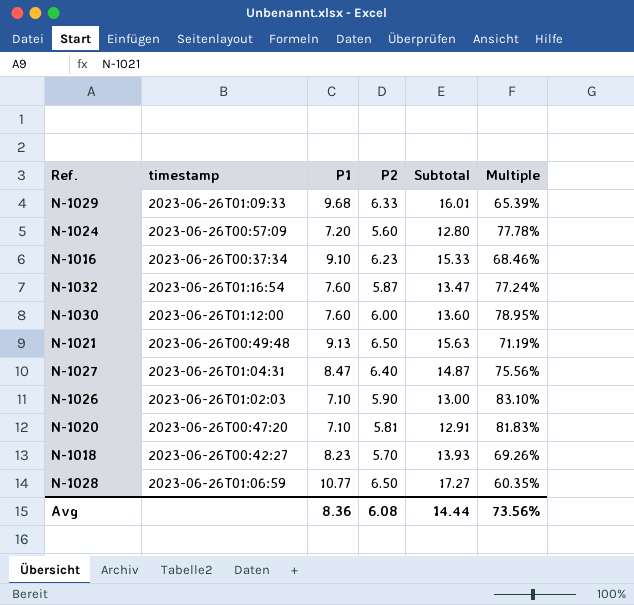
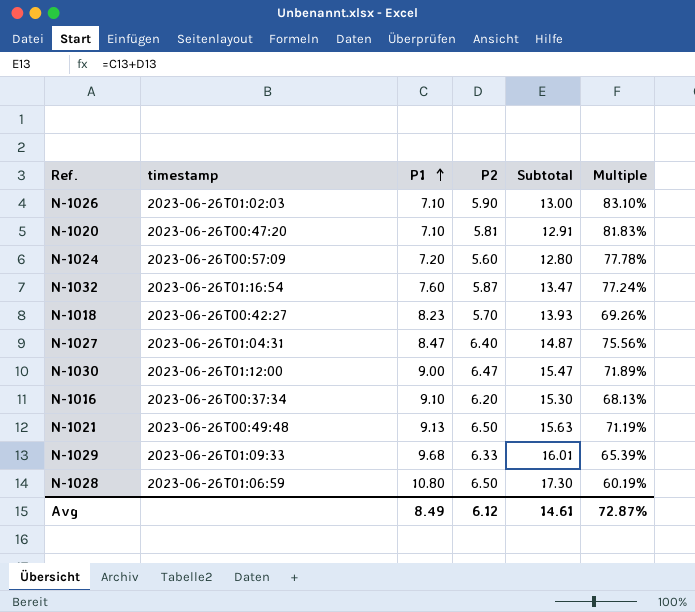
row order: none -> P1 ascending
N-1030 | P1: 7.60 -> 9.00
N-1030 | P2: 6.00 -> 6.47
N-1030 | Subtotal: 13.60 -> 15.47
N-1030 | Multiple: 78.95% -> 71.89%
N-1016 | P2: 6.23 -> 6.20
N-1016 | Subtotal: 15.33 -> 15.30
N-1016 | Multiple: 68.46% -> 68.13%
N-1028 | P1: 10.77 -> 10.80
N-1028 | Subtotal: 17.27 -> 17.30
N-1028 | Multiple: 60.35% -> 60.19%
Avg | P1: 8.36 -> 8.49
Avg | P2: 6.08 -> 6.12
Avg | Subtotal: 14.44 -> 14.61
Avg | Multiple: 73.56% -> 72.87%

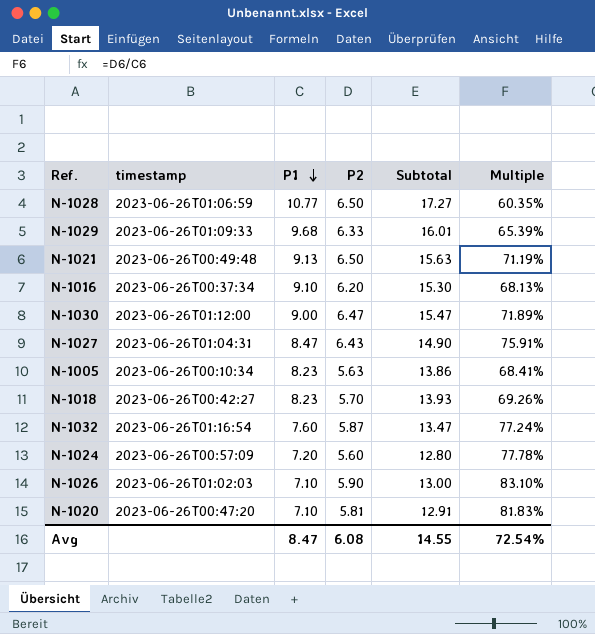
row order: P1 ascending -> P1 descending
N-1028 | P1: 10.80 -> 10.77
N-1028 | Subtotal: 17.30 -> 17.27
N-1028 | Multiple: 60.19% -> 60.35%
N-1027 | P2: 6.40 -> 6.43
N-1027 | Subtotal: 14.87 -> 14.90
N-1027 | Multiple: 75.56% -> 75.91%
row N-1005: none -> 2023-06-26T00:10:34 | 8.23 | 5.63 | 13.86 | 68.41%
Avg | P1: 8.49 -> 8.47
Avg | P2: 6.12 -> 6.08
Avg | Subtotal: 14.61 -> 14.55
Avg | Multiple: 72.87% -> 72.54%

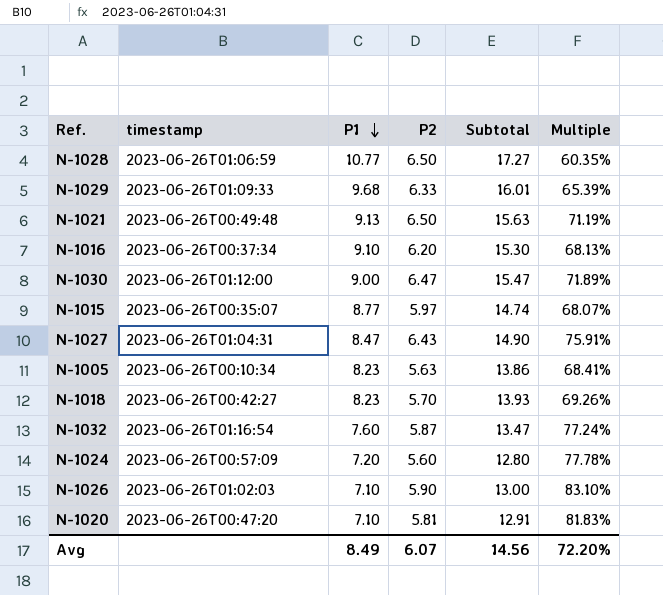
row N-1015: none -> 2023-06-26T00:35:07 | 8.77 | 5.97 | 14.74 | 68.07%
Avg | P1: 8.47 -> 8.49
Avg | P2: 6.08 -> 6.07
Avg | Subtotal: 14.55 -> 14.56
Avg | Multiple: 72.54% -> 72.20%

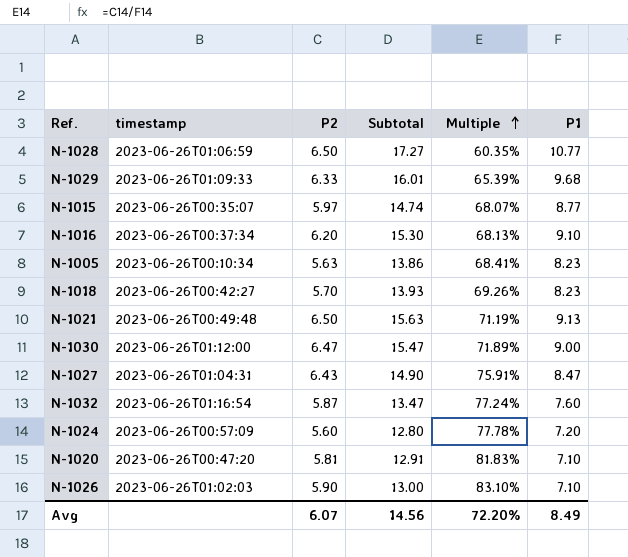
row order: P1 descending -> Multiple ascending
column P1 | position: 3 -> 6

